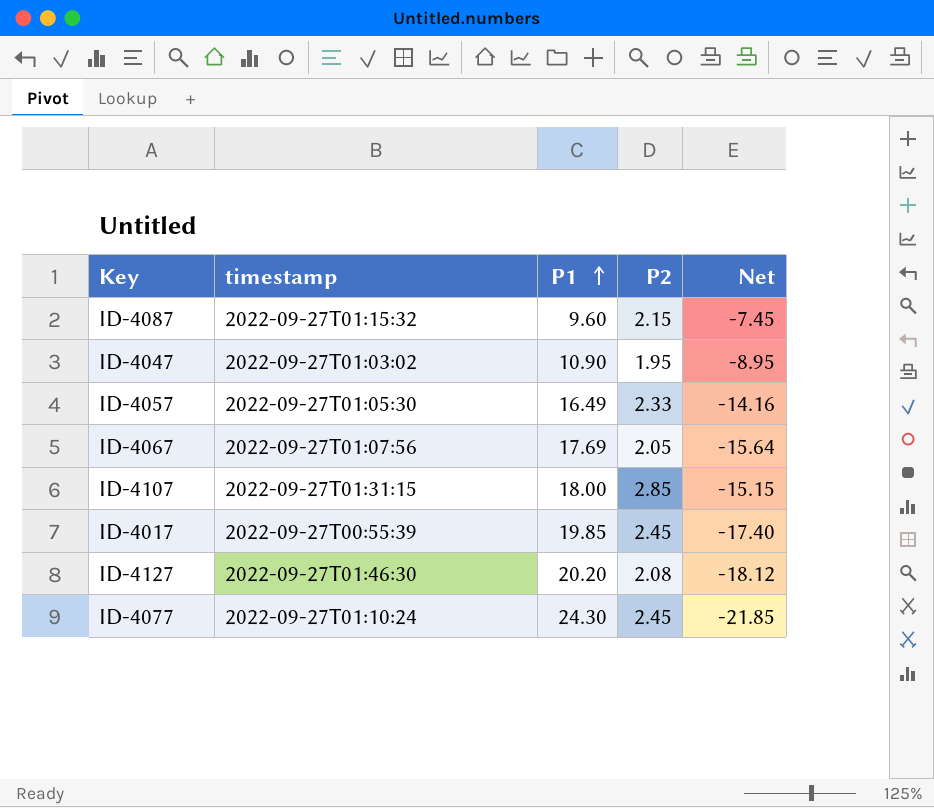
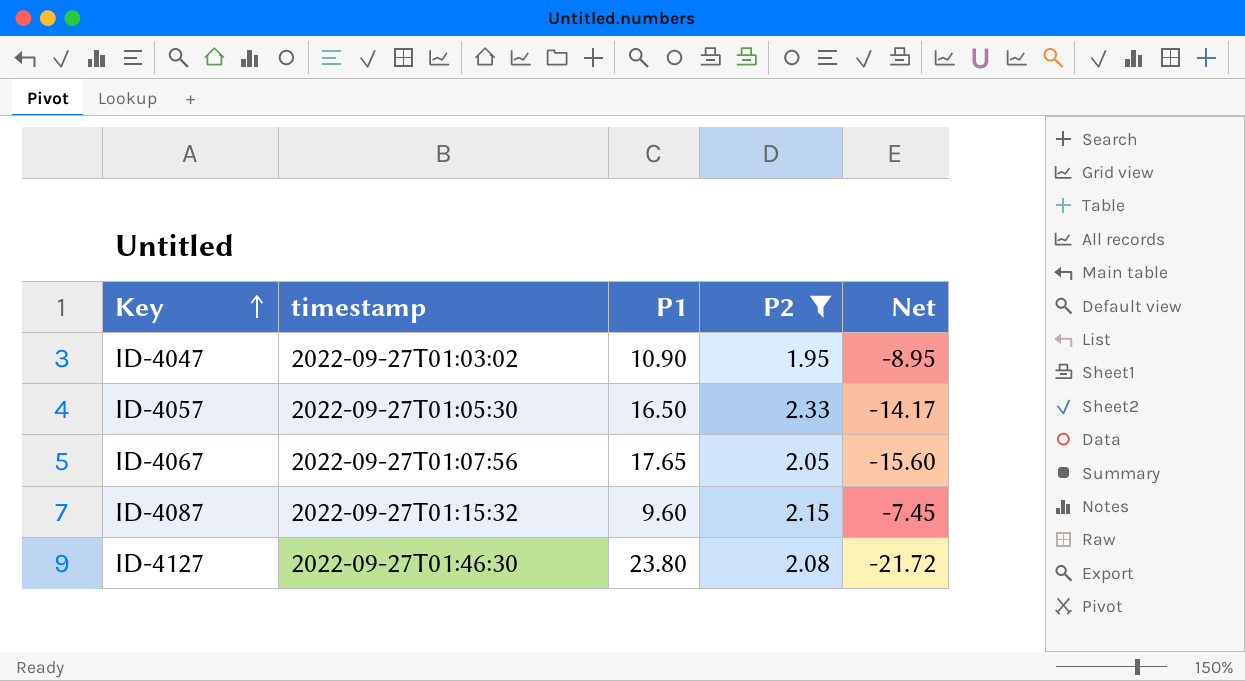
filter: none -> P2 <= 2.33
row order: P1 ascending -> Key ascending
ID-4057 | P1: 16.49 -> 16.50
ID-4057 | Net: -14.16 -> -14.17
ID-4067 | P1: 17.69 -> 17.65
ID-4067 | Net: -15.64 -> -15.60
ID-4127 | P1: 20.20 -> 23.80
ID-4127 | Net: -18.12 -> -21.72

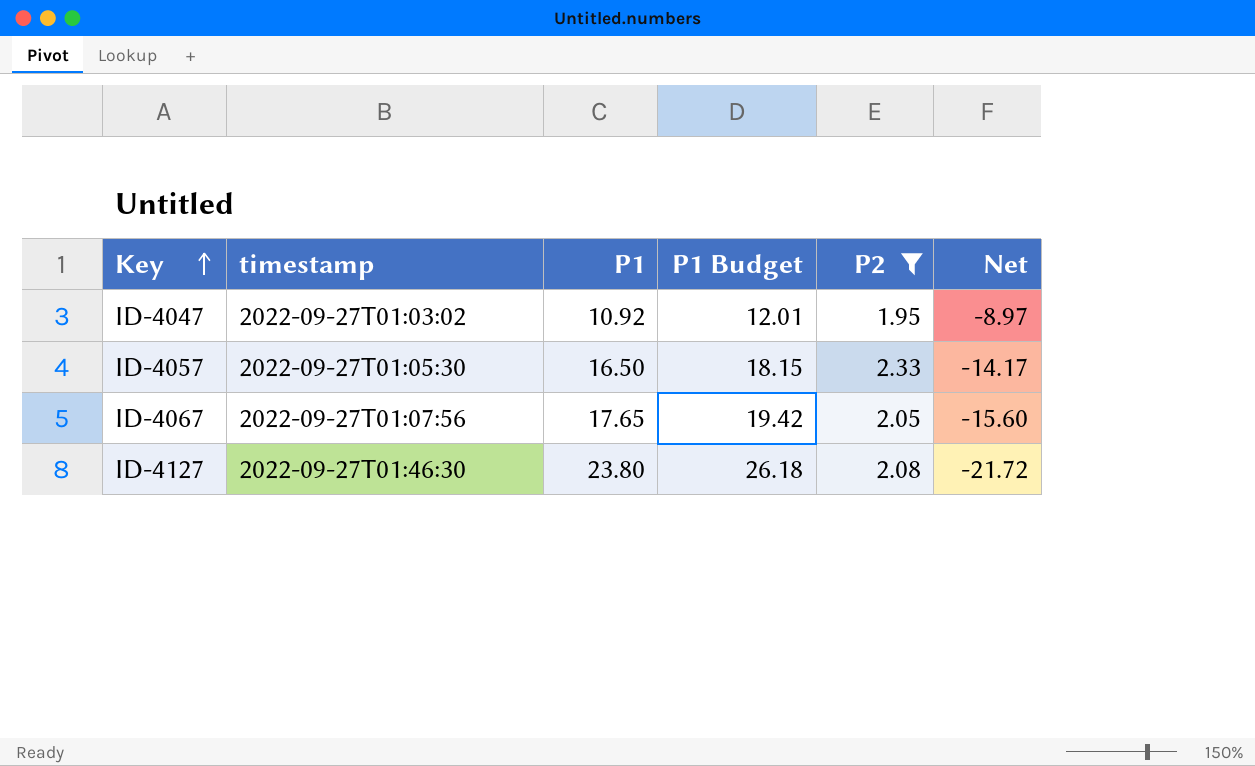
column P1 Budget | formula: none -> [P1] * 1.1
row ID-4087: 2022-09-27T01:15:32 | 9.60 | 2.15 | -7.45 -> none
ID-4047 | P1: 10.90 -> 10.92
ID-4047 | Net: -8.95 -> -8.97

